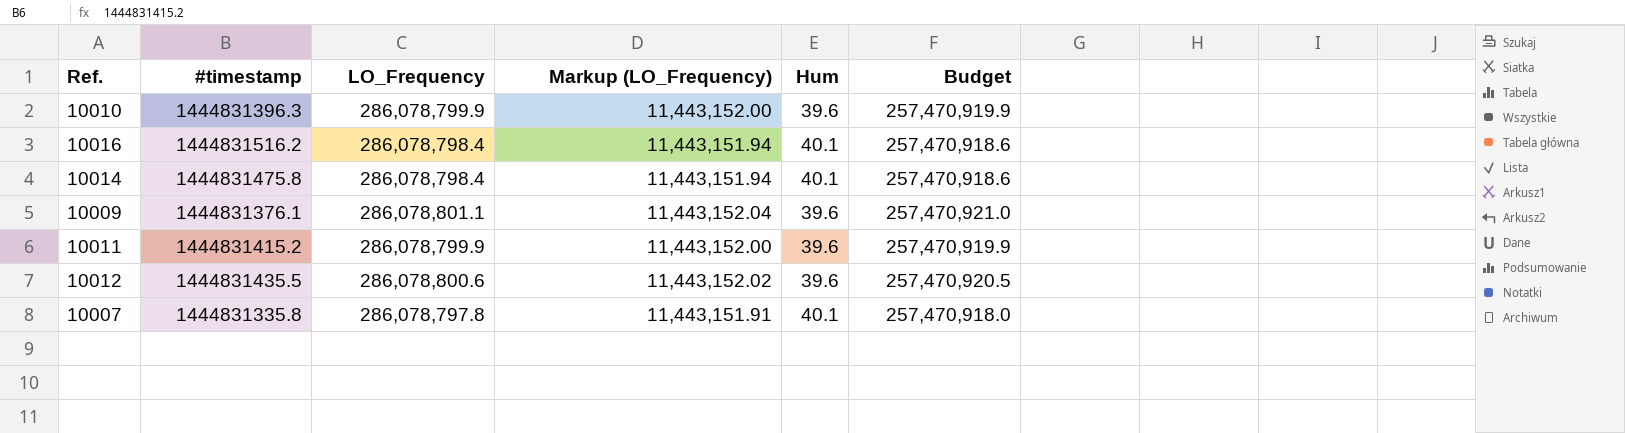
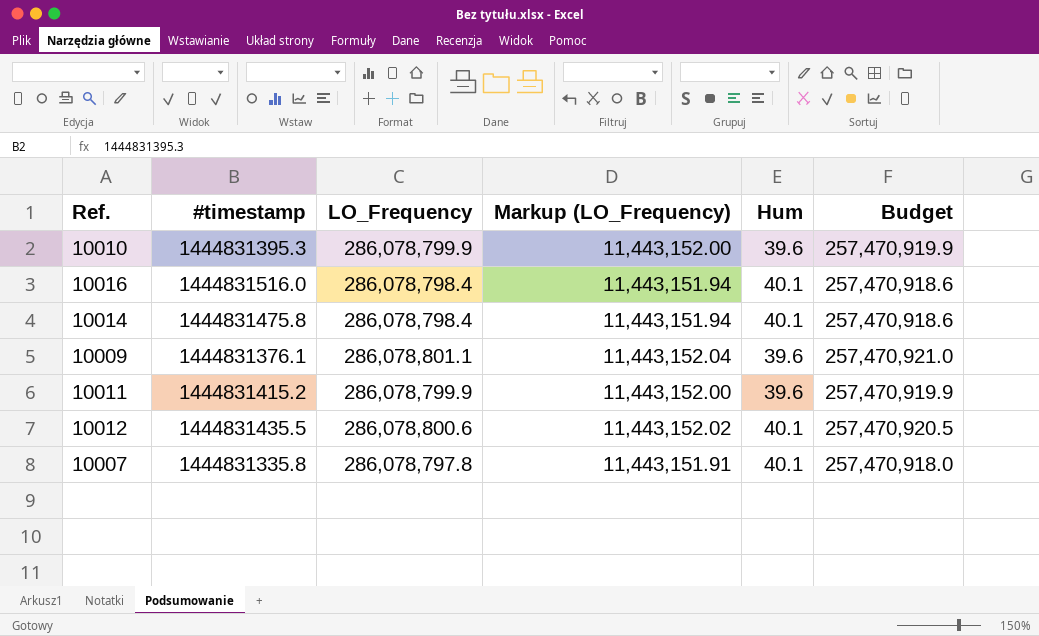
10010 | #timestamp: 1444831396.3 -> 1444831395.3
10016 | #timestamp: 1444831516.2 -> 1444831516.0
10012 | Hum: 39.6 -> 40.1

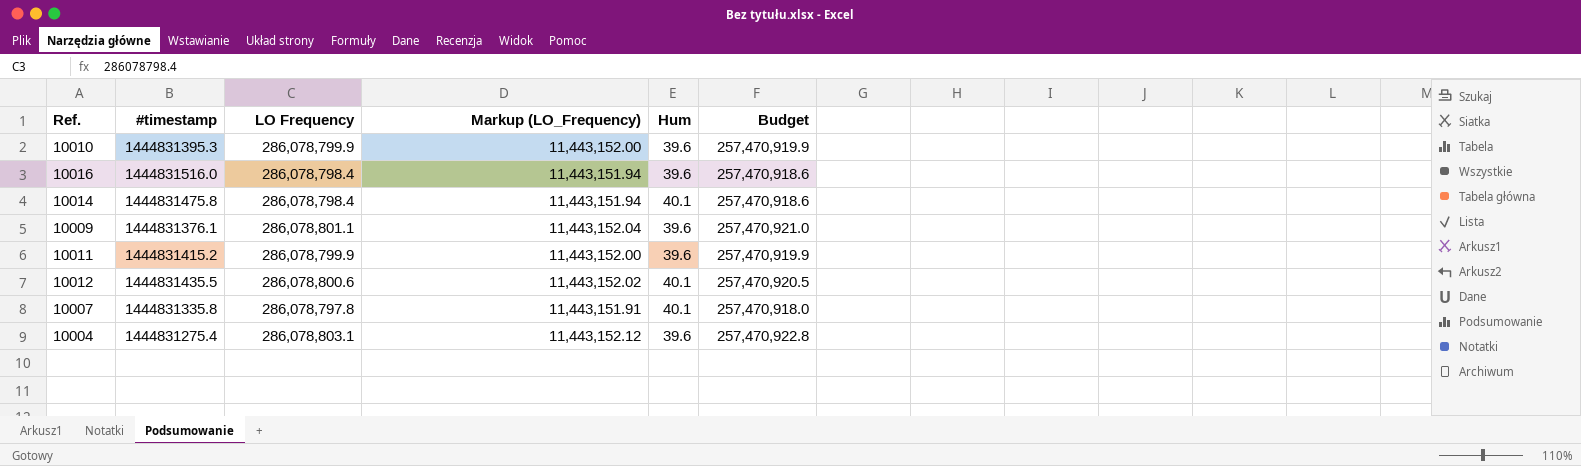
column name: LO_Frequency -> LO Frequency
10016 | Hum: 40.1 -> 39.6
row 10004: none -> 1444831275.4 | 286,078,803.1 | 11,443,152.12 | 39.6 | 257,470,922.8

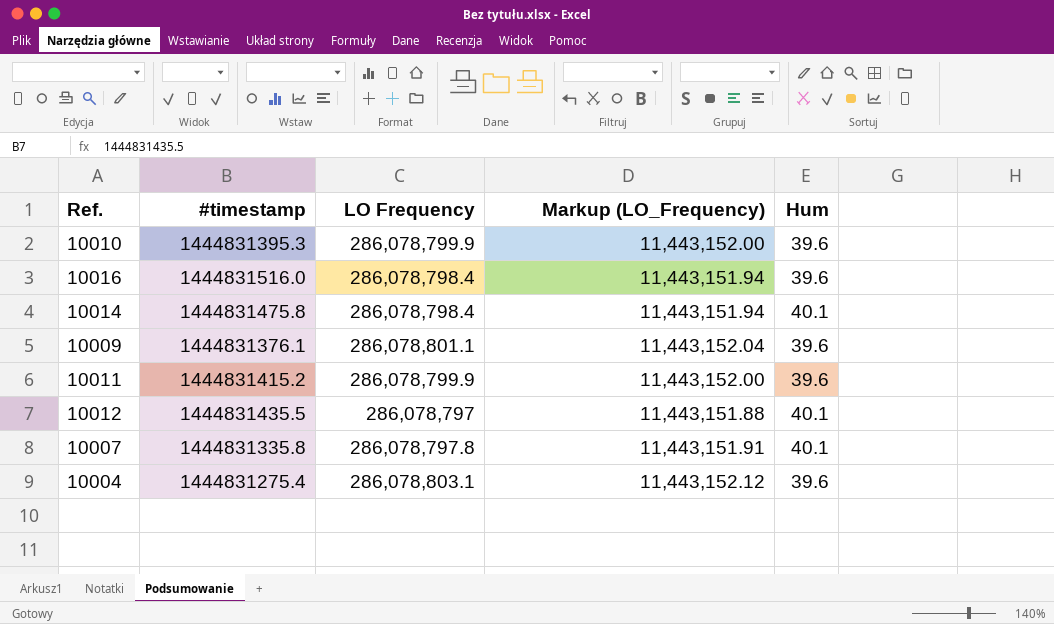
column Budget | formula: [LO Frequency] * 0.9 -> none
10012 | LO Frequency: 286,078,800.6 -> 286,078,797
10012 | Markup (LO_Frequency): 11,443,152.02 -> 11,443,151.88

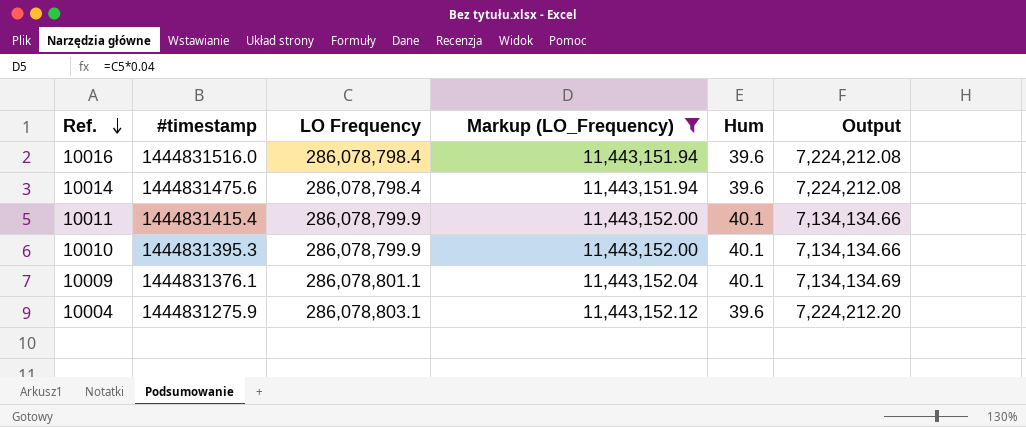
filter: none -> Markup (LO_Frequency) >= 11,443,151.94
row order: none -> Ref. descending
column Output | formula: none -> [LO Frequency] / [Hum]
10014 | #timestamp: 1444831475.8 -> 1444831475.6
10014 | Hum: 40.1 -> 39.6
10011 | #timestamp: 1444831415.2 -> 1444831415.4
10011 | Hum: 39.6 -> 40.1
10010 | Hum: 39.6 -> 40.1
10009 | Hum: 39.6 -> 40.1
10004 | #timestamp: 1444831275.4 -> 1444831275.9

